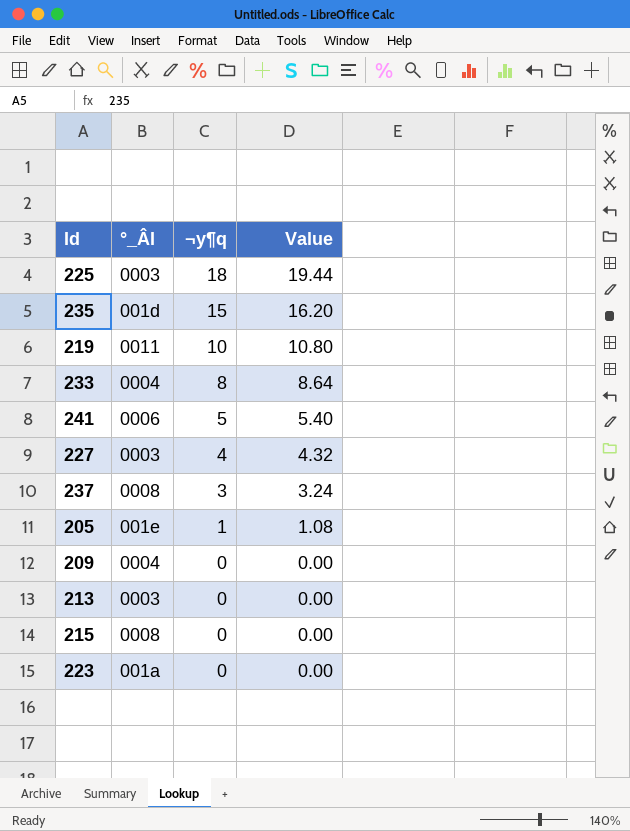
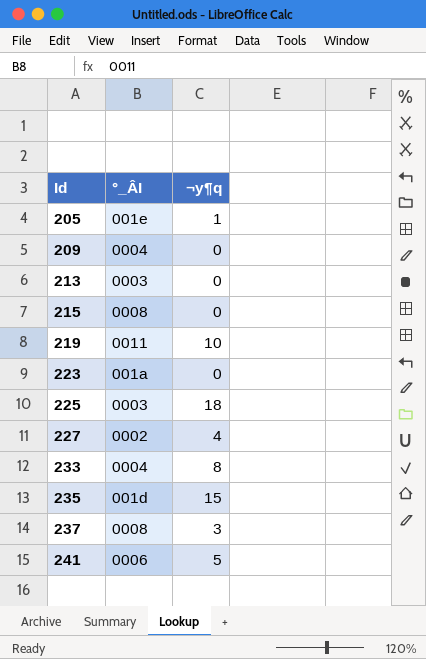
row order: ¬y¶q descending -> Id ascending
column Value | formula: [¬y¶q] * 1.08 -> none
227 | °_ÂI: 0003 -> 0002

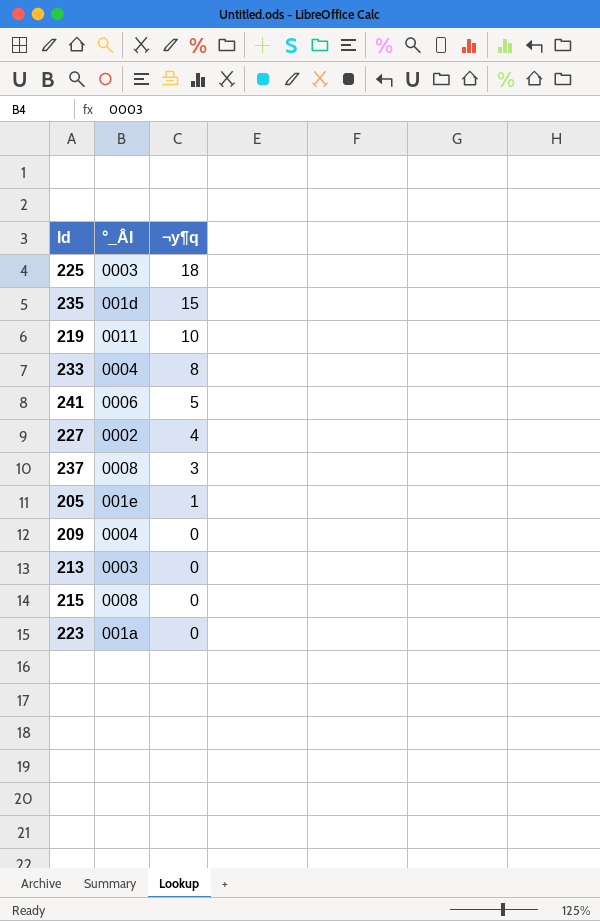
row order: Id ascending -> ¬y¶q descending

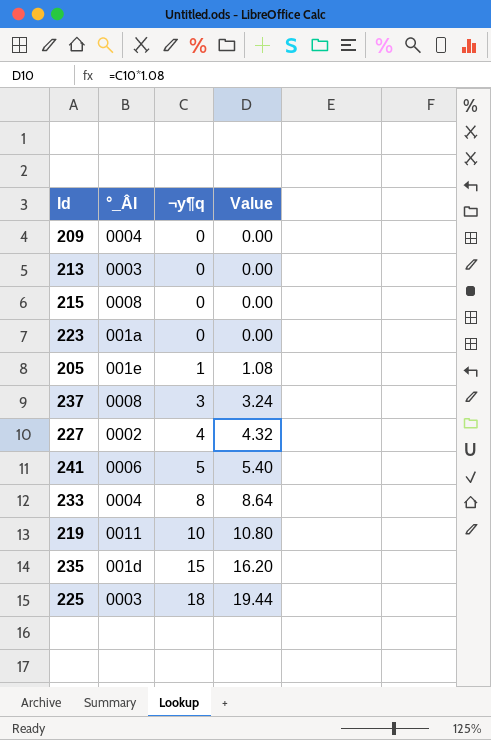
row order: ¬y¶q descending -> ¬y¶q ascending
column Value | formula: none -> [¬y¶q] * 1.08

